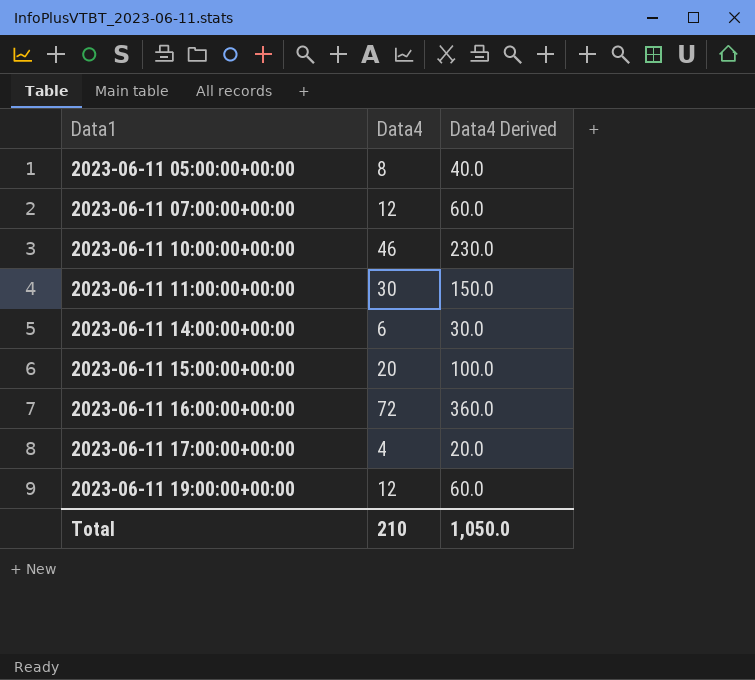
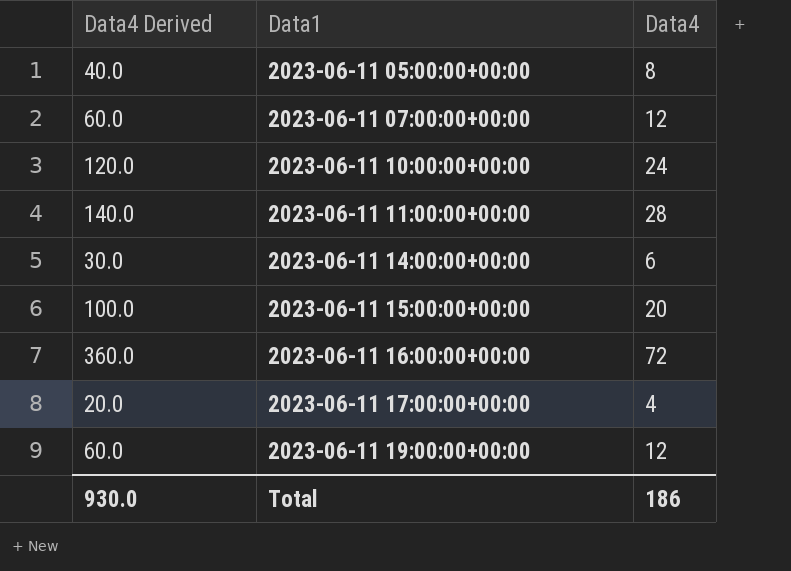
column Data4 Derived | position: 3 -> 1
2023-06-11 10:00:00+00:00 | Data4 Derived: 230.0 -> 120.0
2023-06-11 10:00:00+00:00 | Data4: 46 -> 24
2023-06-11 11:00:00+00:00 | Data4 Derived: 150.0 -> 140.0
2023-06-11 11:00:00+00:00 | Data4: 30 -> 28
Total | Data4 Derived: 1,050.0 -> 930.0
Total | Data4: 210 -> 186

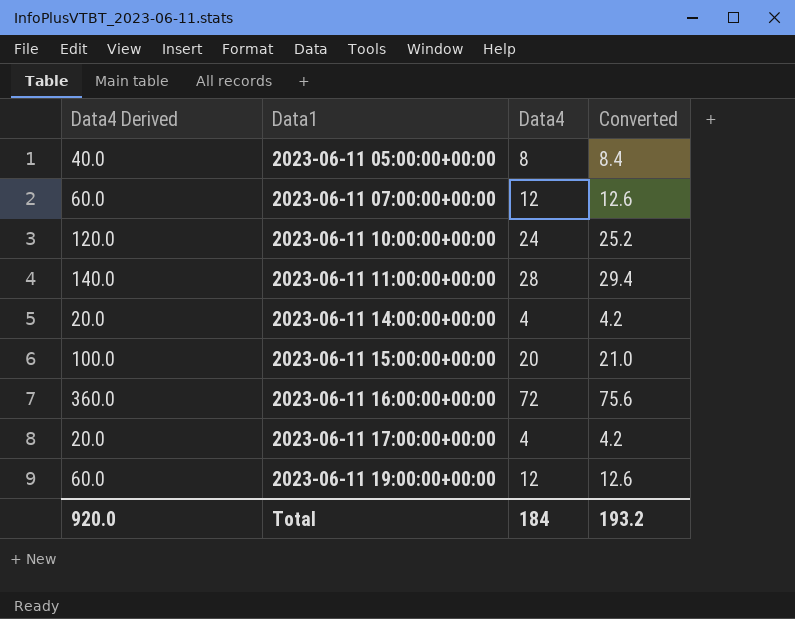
column Converted | formula: none -> [Data4] * 1.05
2023-06-11 14:00:00+00:00 | Data4 Derived: 30.0 -> 20.0
2023-06-11 14:00:00+00:00 | Data4: 6 -> 4
Total | Data4 Derived: 930.0 -> 920.0
Total | Data4: 186 -> 184

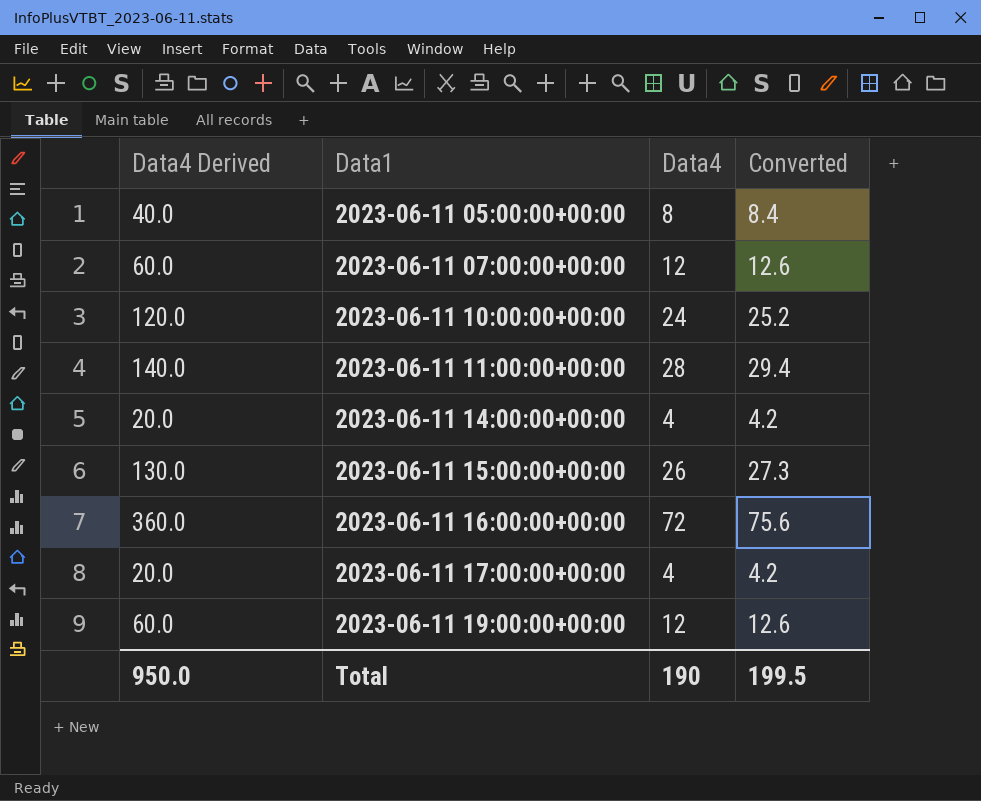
2023-06-11 15:00:00+00:00 | Data4 Derived: 100.0 -> 130.0
2023-06-11 15:00:00+00:00 | Data4: 20 -> 26
2023-06-11 15:00:00+00:00 | Converted: 21.0 -> 27.3
Total | Data4 Derived: 920.0 -> 950.0
Total | Data4: 184 -> 190
Total | Converted: 193.2 -> 199.5

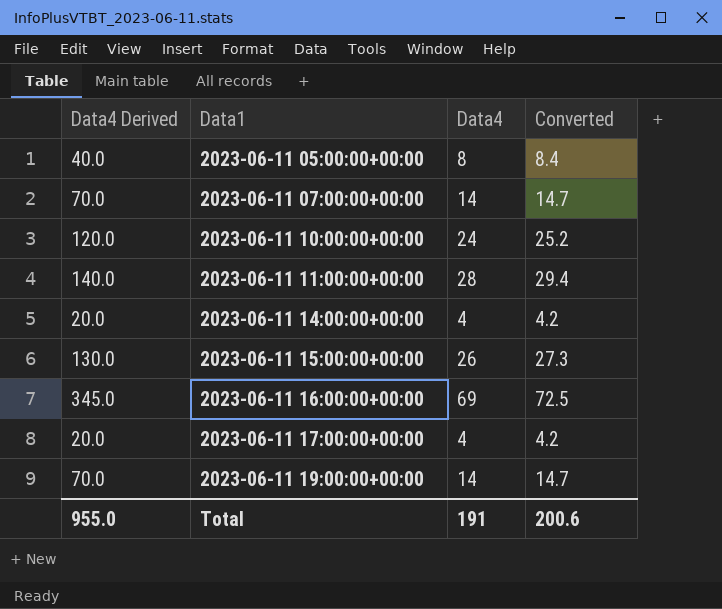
2023-06-11 07:00:00+00:00 | Data4 Derived: 60.0 -> 70.0
2023-06-11 07:00:00+00:00 | Data4: 12 -> 14
2023-06-11 07:00:00+00:00 | Converted: 12.6 -> 14.7
2023-06-11 16:00:00+00:00 | Data4 Derived: 360.0 -> 345.0
2023-06-11 16:00:00+00:00 | Data4: 72 -> 69
2023-06-11 16:00:00+00:00 | Converted: 75.6 -> 72.5
2023-06-11 19:00:00+00:00 | Data4 Derived: 60.0 -> 70.0
2023-06-11 19:00:00+00:00 | Data4: 12 -> 14
2023-06-11 19:00:00+00:00 | Converted: 12.6 -> 14.7
Total | Data4 Derived: 950.0 -> 955.0
Total | Data4: 190 -> 191
Total | Converted: 199.5 -> 200.6

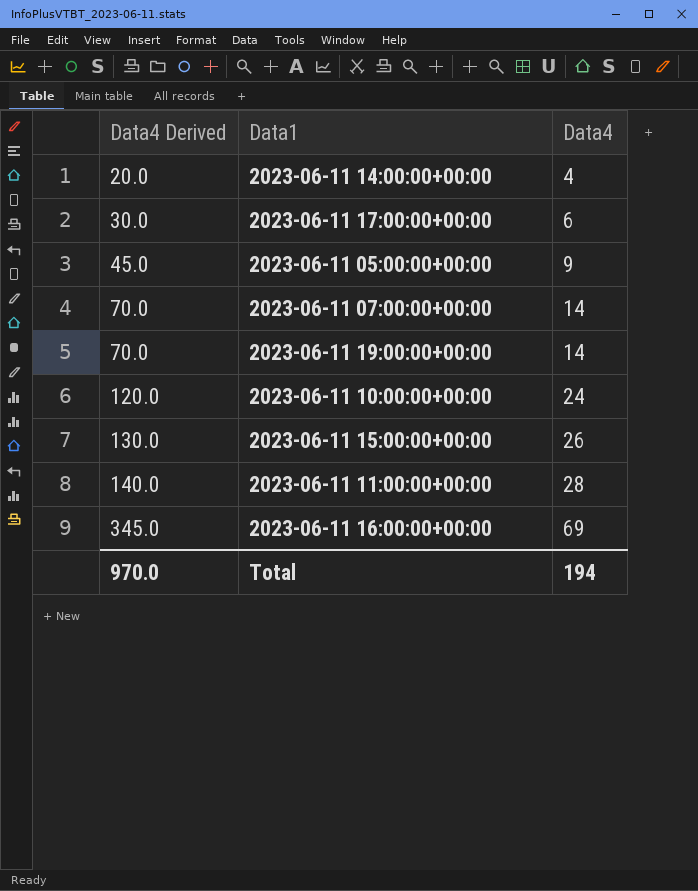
row order: Data1 ascending -> Data4 Derived ascending
column Converted | formula: [Data4] * 1.05 -> none
2023-06-11 17:00:00+00:00 | Data4 Derived: 20.0 -> 30.0
2023-06-11 17:00:00+00:00 | Data4: 4 -> 6
2023-06-11 05:00:00+00:00 | Data4 Derived: 40.0 -> 45.0
2023-06-11 05:00:00+00:00 | Data4: 8 -> 9
Total | Data4 Derived: 955.0 -> 970.0
Total | Data4: 191 -> 194

